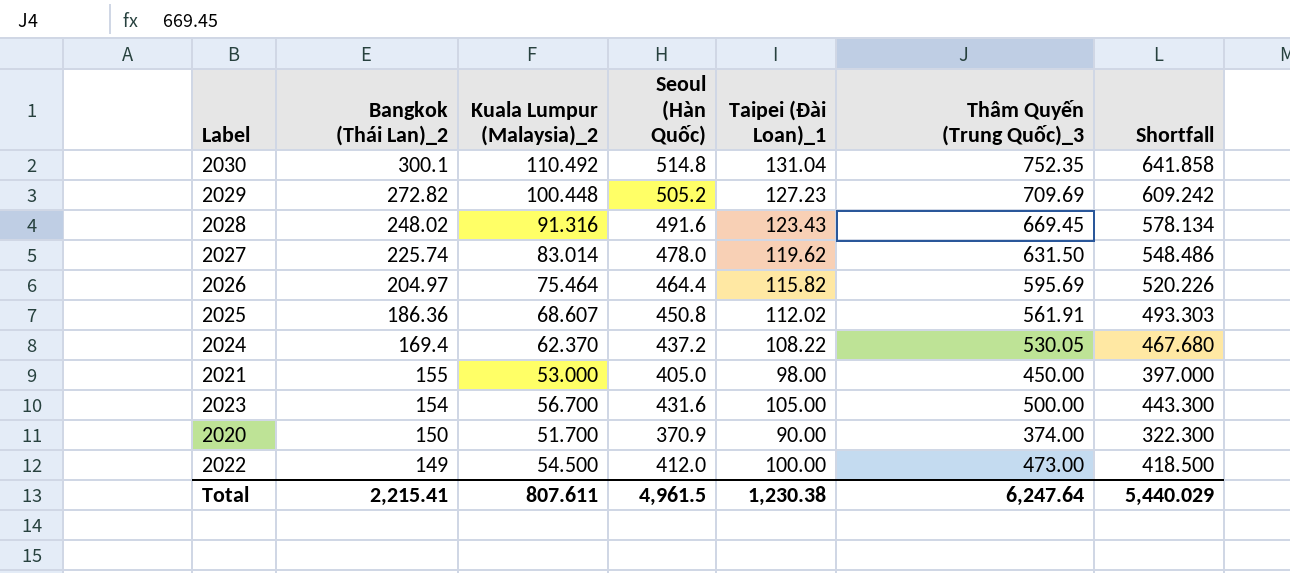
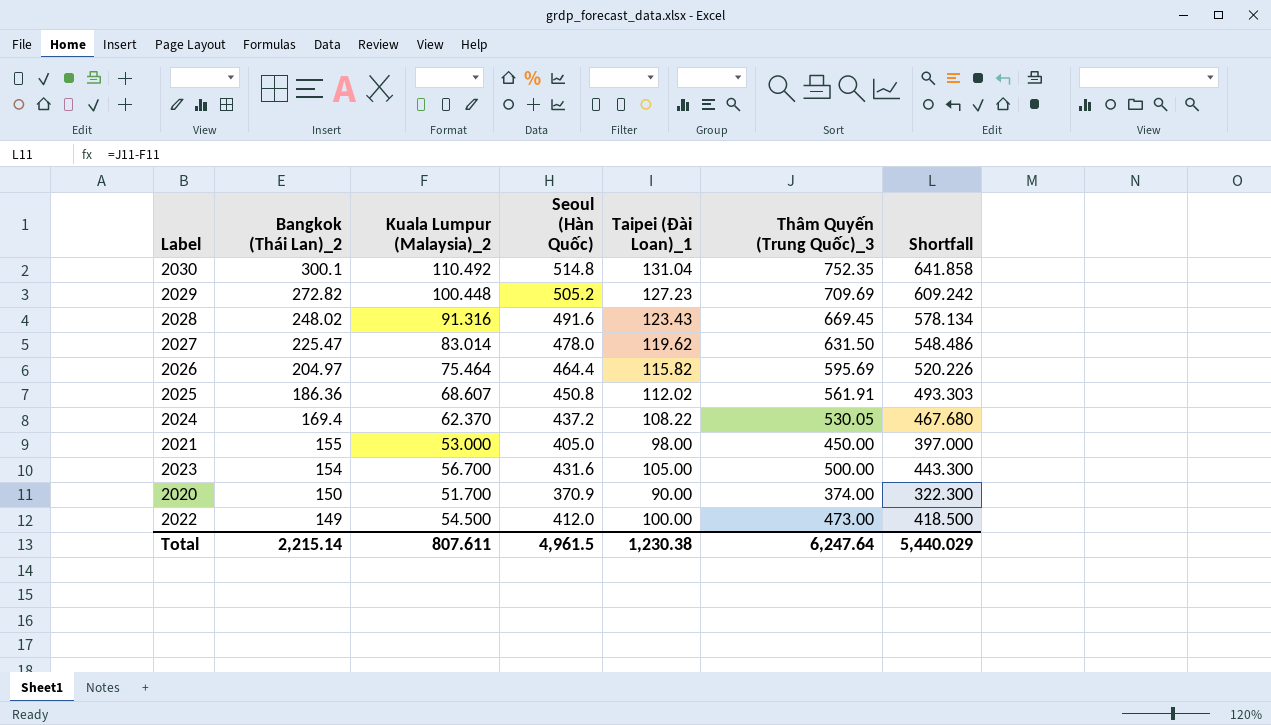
2027 | Bangkok (Thái Lan)_2: 225.74 -> 225.47
Total | Bangkok (Thái Lan)_2: 2,215.41 -> 2,215.14

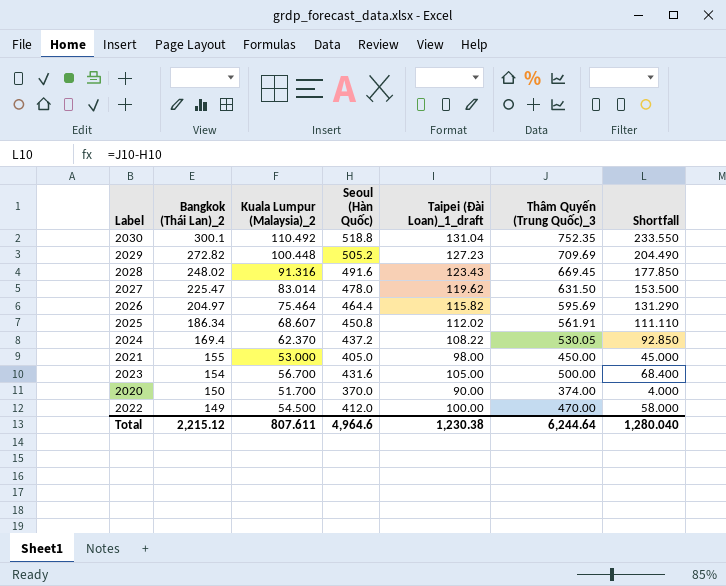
column name: Taipei (Đài Loan)_1 -> Taipei (Đài Loan)_1_draft
column Shortfall | formula: [Thâm Quyến (Trung Quốc)_3] - [Kuala Lumpur (Malaysia)_2] -> [Thâm Quyến (Trung Quốc)_3] - [Seoul (Hàn Quốc)]
2030 | Seoul (Hàn Quốc): 514.8 -> 518.8
2025 | Bangkok (Thái Lan)_2: 186.36 -> 186.34
2020 | Seoul (Hàn Quốc): 370.9 -> 370.0
2022 | Thâm Quyến (Trung Quốc)_3: 473.00 -> 470.00
Total | Bangkok (Thái Lan)_2: 2,215.14 -> 2,215.12
Total | Seoul (Hàn Quốc): 4,961.5 -> 4,964.6
Total | Thâm Quyến (Trung Quốc)_3: 6,247.64 -> 6,244.64
Total | Shortfall: 5,440.029 -> 1,280.040

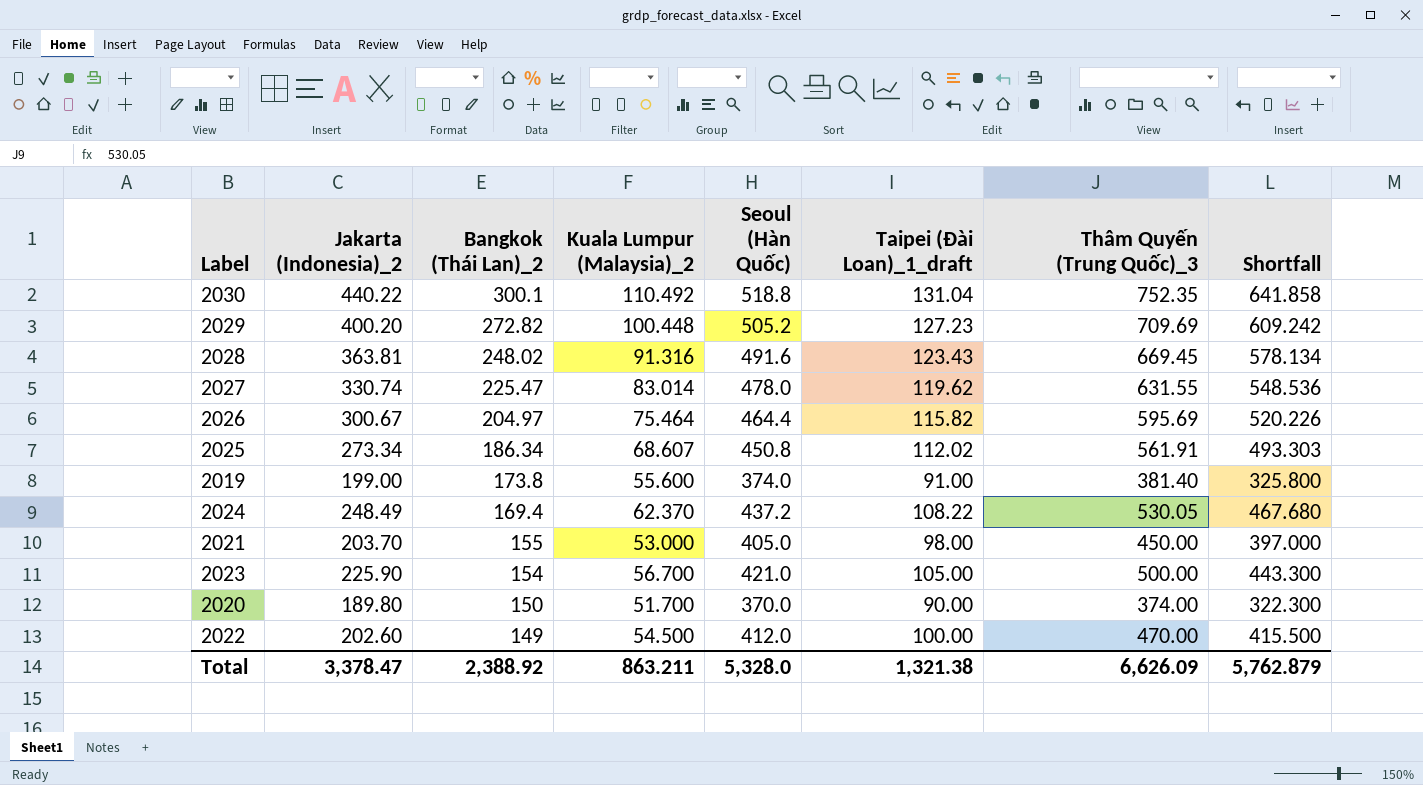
column Jakarta (Indonesia)_2 | position: none -> 2
column Shortfall | formula: [Thâm Quyến (Trung Quốc)_3] - [Seoul (Hàn Quốc)] -> [Thâm Quyến (Trung Quốc)_3] - [Kuala Lumpur (Malaysia)_2]
2027 | Thâm Quyến (Trung Quốc)_3: 631.50 -> 631.55
row 2019: none -> 199.00 | 173.8 | 55.600 | 374.0 | 91.00 | 381.40 | 325.800
2023 | Seoul (Hàn Quốc): 431.6 -> 421.0
Total | Bangkok (Thái Lan)_2: 2,215.12 -> 2,388.92
Total | Kuala Lumpur (Malaysia)_2: 807.611 -> 863.211
Total | Seoul (Hàn Quốc): 4,964.6 -> 5,328.0
Total | Taipei (Đài Loan)_1_draft: 1,230.38 -> 1,321.38
Total | Thâm Quyến (Trung Quốc)_3: 6,244.64 -> 6,626.09
Total | Shortfall: 1,280.040 -> 5,762.879

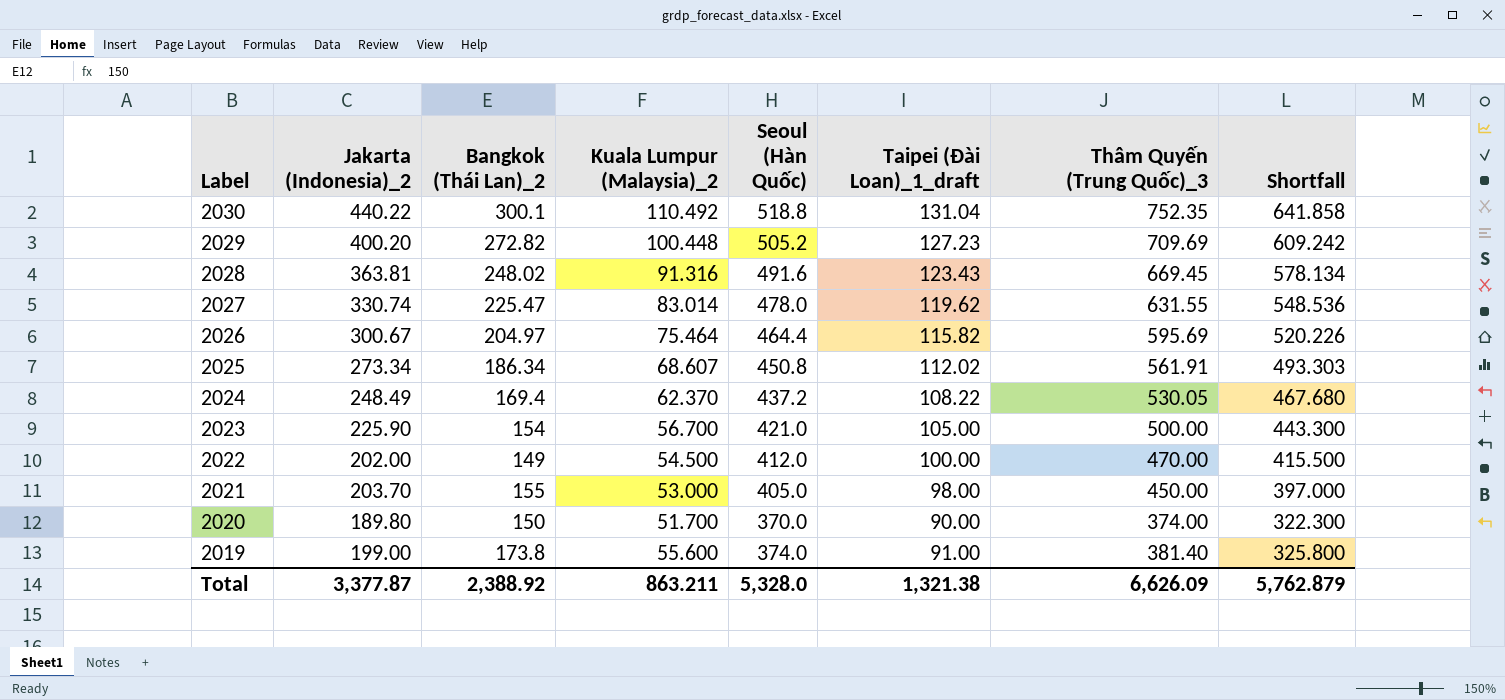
row order: Bangkok (Thái Lan)_2 descending -> Label descending
2022 | Jakarta (Indonesia)_2: 202.60 -> 202.00
Total | Jakarta (Indonesia)_2: 3,378.47 -> 3,377.87

